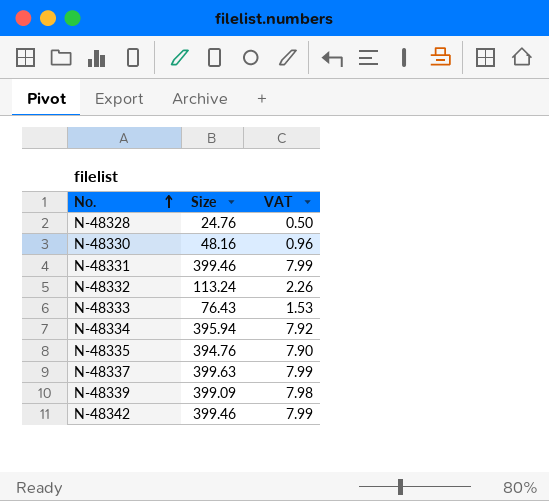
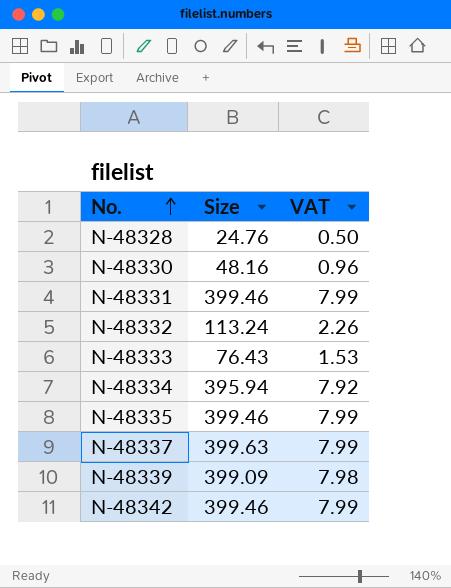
N-48335 | Size: 394.76 -> 399.46
N-48335 | VAT: 7.90 -> 7.99

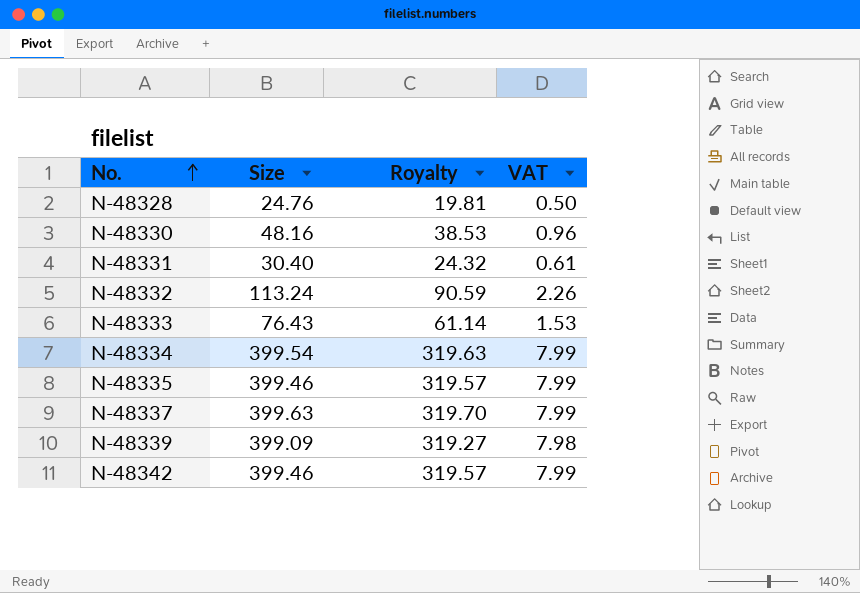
column Royalty | formula: none -> [Size] * 0.8
N-48331 | Size: 399.46 -> 30.40
N-48331 | VAT: 7.99 -> 0.61
N-48334 | Size: 395.94 -> 399.54
N-48334 | VAT: 7.92 -> 7.99

